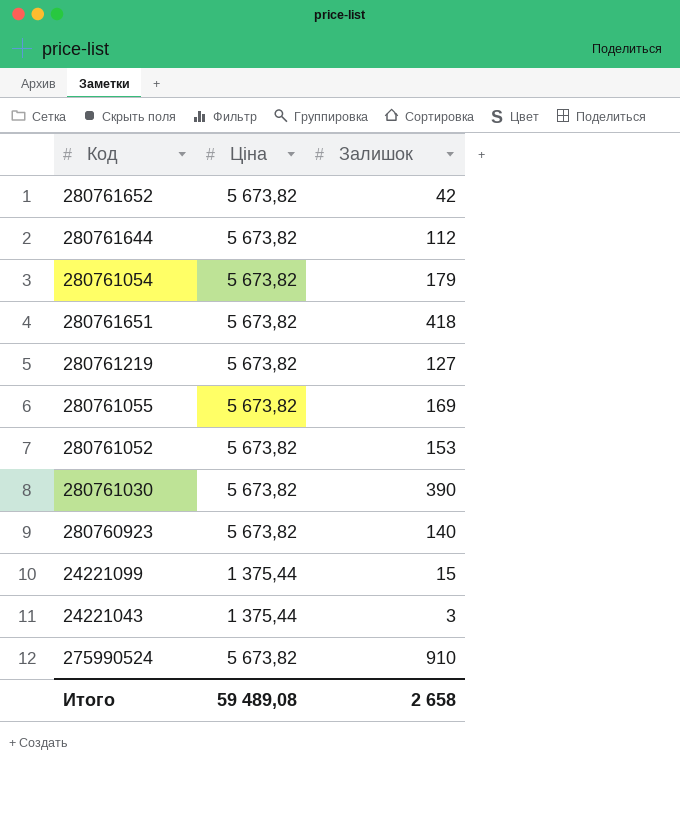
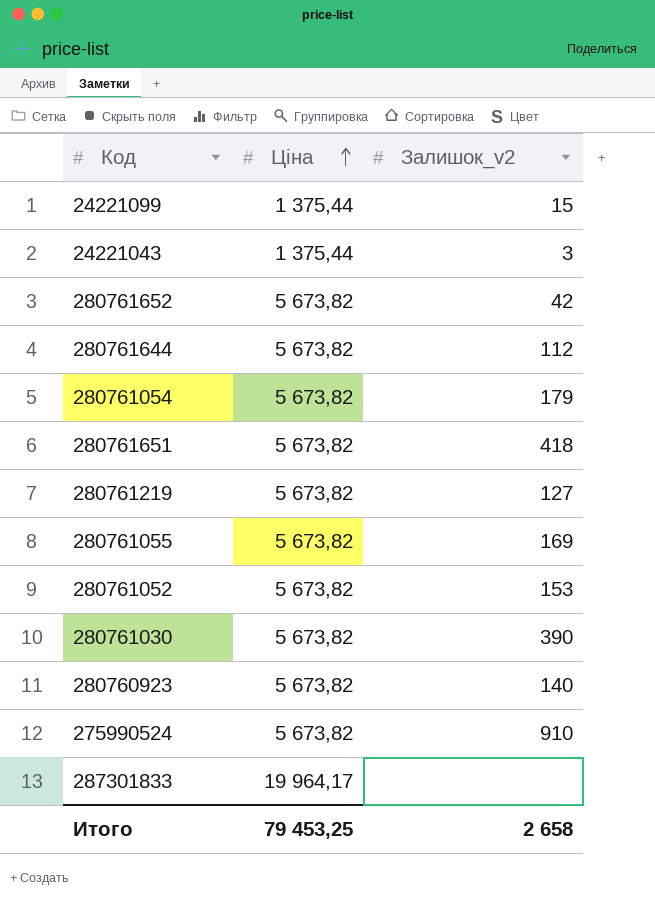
row order: none -> Ціна ascending
column name: Залишок -> Залишок_v2
row 287301833: none -> 19 964,17 | none
Итого | Ціна: 59 489,08 -> 79 453,25

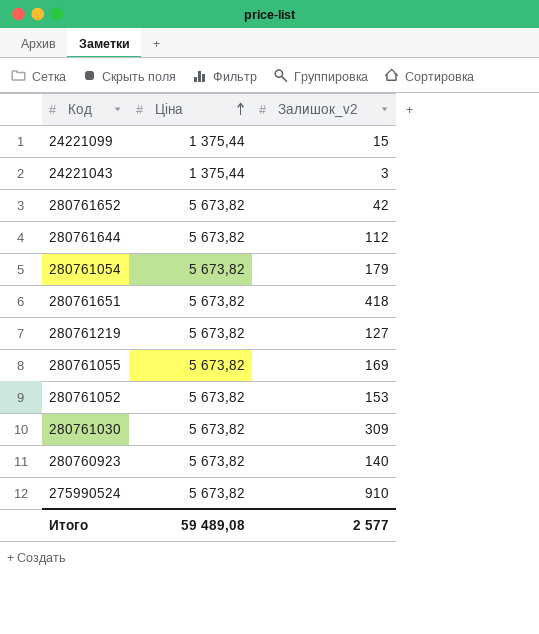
row 287301833: 19 964,17 | none -> none
280761030 | Залишок_v2: 390 -> 309
Итого | Ціна: 79 453,25 -> 59 489,08
Итого | Залишок_v2: 2 658 -> 2 577

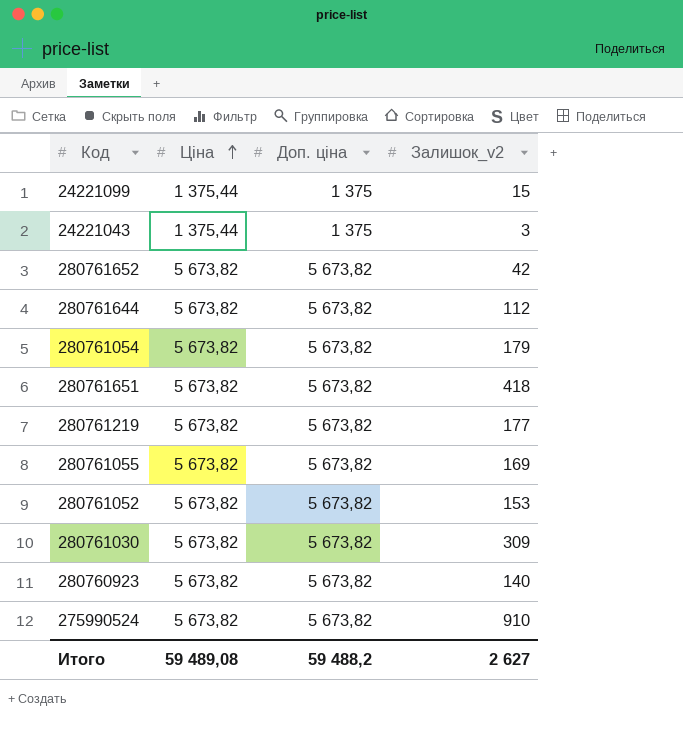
column Доп. ціна | position: none -> 3
280761219 | Залишок_v2: 127 -> 177
Итого | Залишок_v2: 2 577 -> 2 627

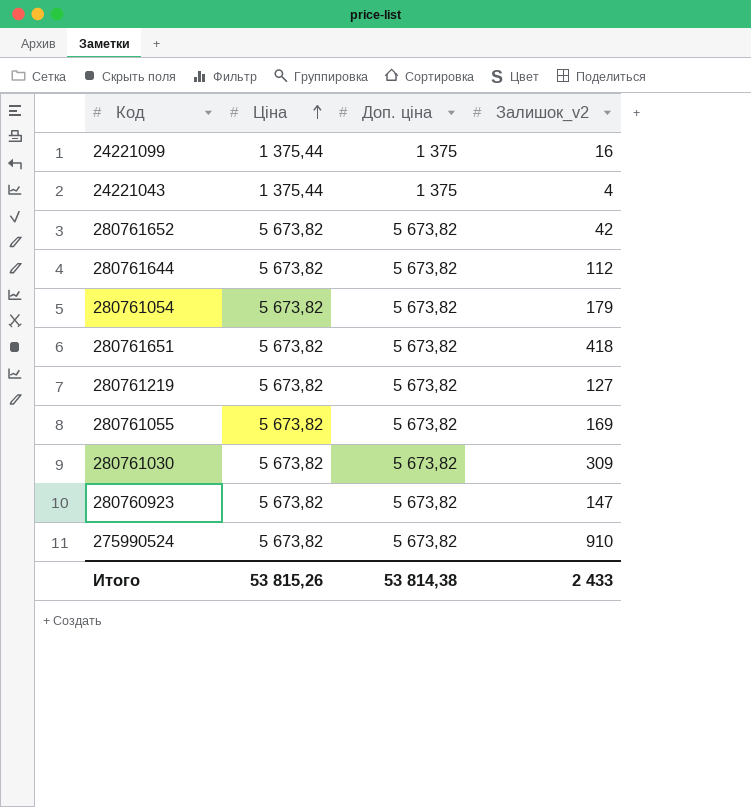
row 280761052: 5 673,82 | 5 673,82 | 153 -> none
24221099 | Залишок_v2: 15 -> 16
24221043 | Залишок_v2: 3 -> 4
280761219 | Залишок_v2: 177 -> 127
280760923 | Залишок_v2: 140 -> 147
Итого | Ціна: 59 489,08 -> 53 815,26
Итого | Доп. ціна: 59 488,2 -> 53 814,38
Итого | Залишок_v2: 2 627 -> 2 433

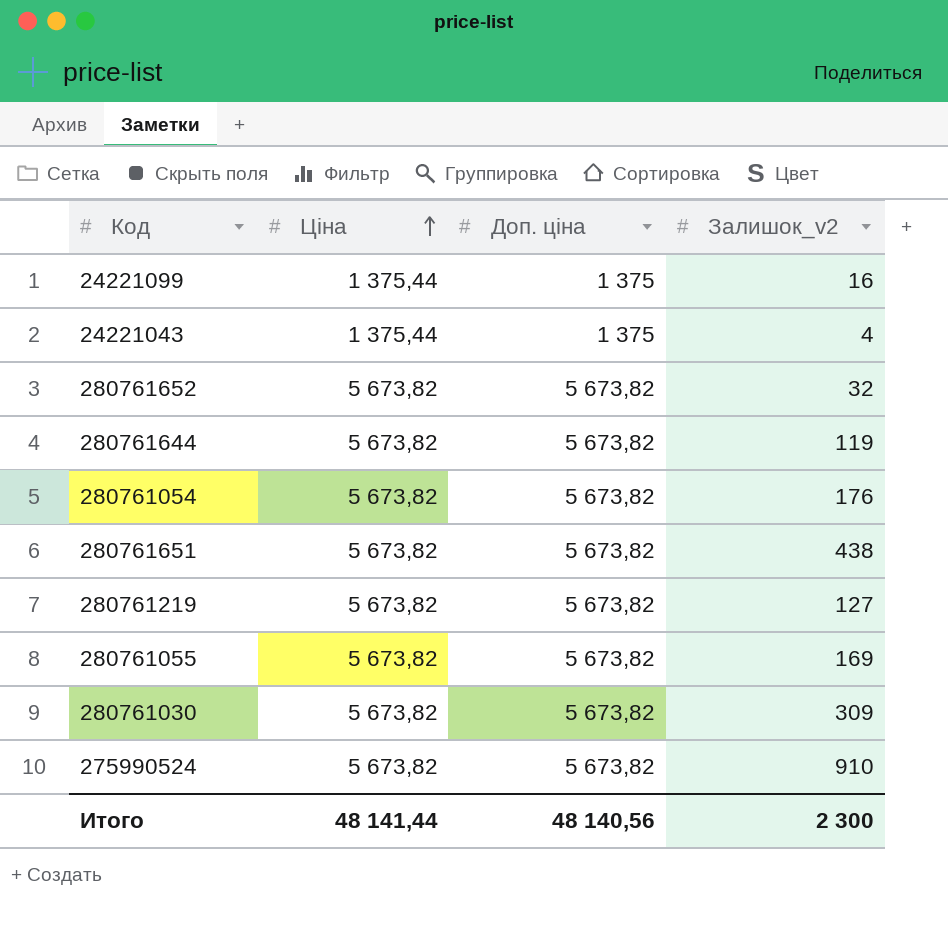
row 280760923: 5 673,82 | 5 673,82 | 147 -> none
280761652 | Залишок_v2: 42 -> 32
280761644 | Залишок_v2: 112 -> 119
280761054 | Залишок_v2: 179 -> 176
280761651 | Залишок_v2: 418 -> 438
Итого | Ціна: 53 815,26 -> 48 141,44
Итого | Доп. ціна: 53 814,38 -> 48 140,56
Итого | Залишок_v2: 2 433 -> 2 300

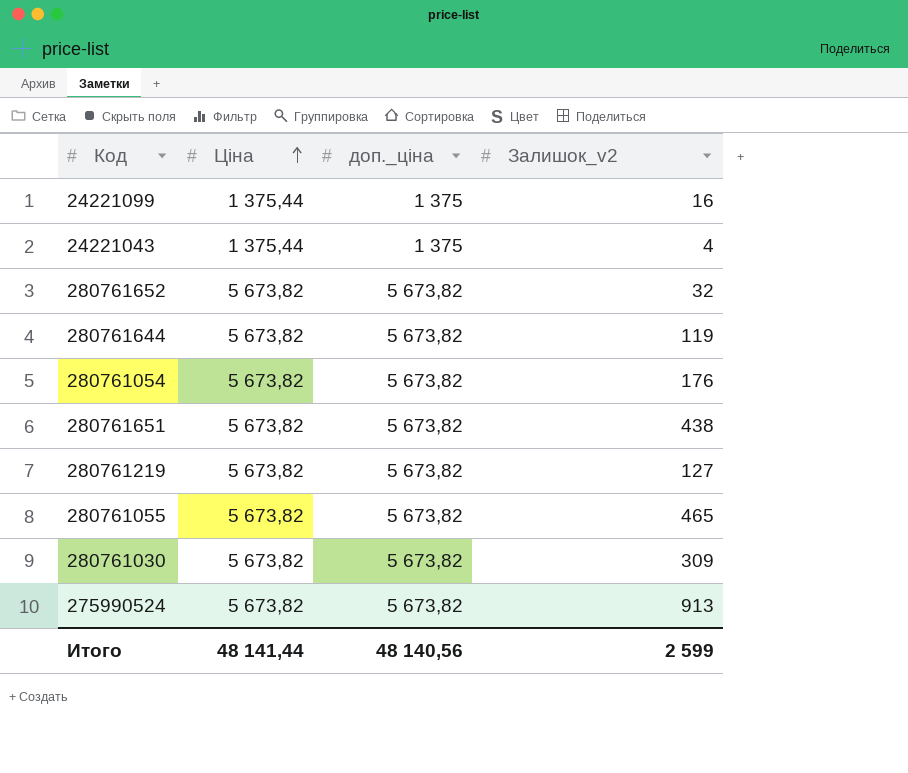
column name: Доп. ціна -> доп._ціна
280761055 | Залишок_v2: 169 -> 465
275990524 | Залишок_v2: 910 -> 913
Итого | Залишок_v2: 2 300 -> 2 599

